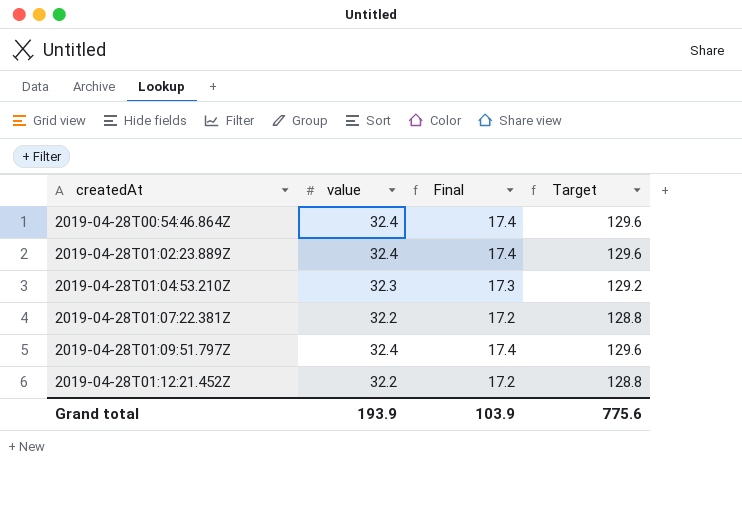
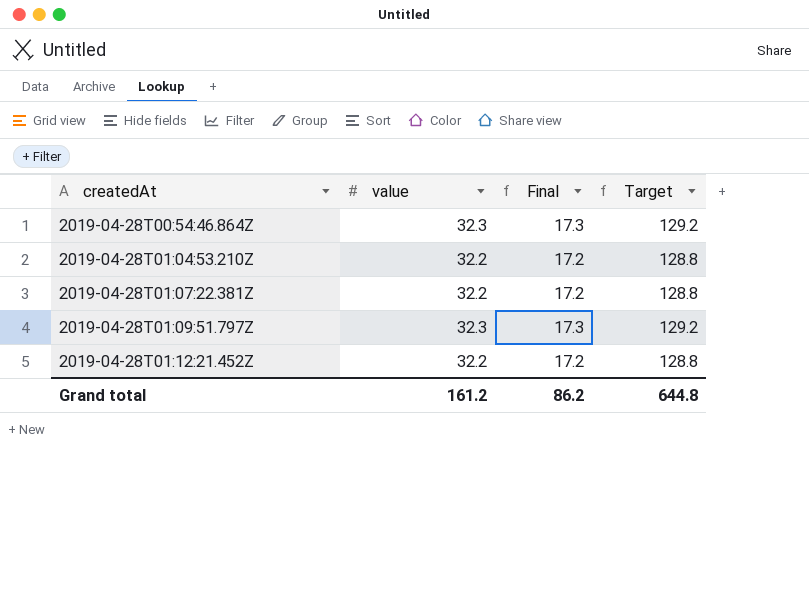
row 2019-04-28T01:02:23.889Z: 32.4 | 17.4 | 129.6 -> none
2019-04-28T00:54:46.864Z | value: 32.4 -> 32.3
2019-04-28T00:54:46.864Z | Final: 17.4 -> 17.3
2019-04-28T00:54:46.864Z | Target: 129.6 -> 129.2
2019-04-28T01:04:53.210Z | value: 32.3 -> 32.2
2019-04-28T01:04:53.210Z | Final: 17.3 -> 17.2
2019-04-28T01:04:53.210Z | Target: 129.2 -> 128.8
2019-04-28T01:09:51.797Z | value: 32.4 -> 32.3
2019-04-28T01:09:51.797Z | Final: 17.4 -> 17.3
2019-04-28T01:09:51.797Z | Target: 129.6 -> 129.2
Grand total | value: 193.9 -> 161.2
Grand total | Final: 103.9 -> 86.2
Grand total | Target: 775.6 -> 644.8

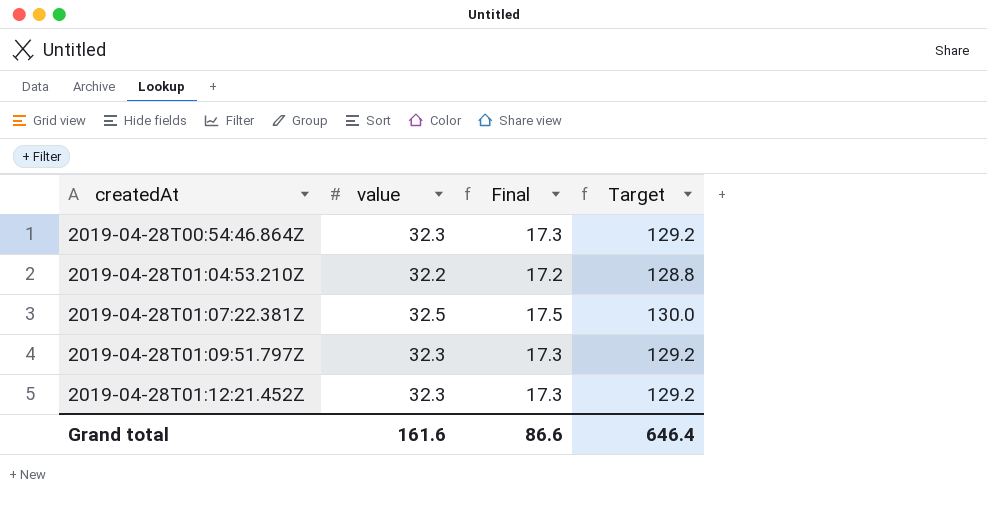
2019-04-28T01:07:22.381Z | value: 32.2 -> 32.5
2019-04-28T01:07:22.381Z | Final: 17.2 -> 17.5
2019-04-28T01:07:22.381Z | Target: 128.8 -> 130.0
2019-04-28T01:12:21.452Z | value: 32.2 -> 32.3
2019-04-28T01:12:21.452Z | Final: 17.2 -> 17.3
2019-04-28T01:12:21.452Z | Target: 128.8 -> 129.2
Grand total | value: 161.2 -> 161.6
Grand total | Final: 86.2 -> 86.6
Grand total | Target: 644.8 -> 646.4

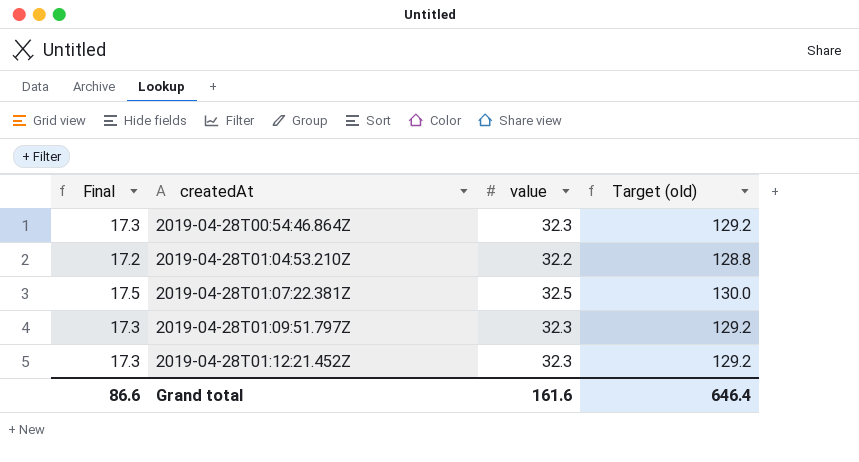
column Final | position: 3 -> 1
column name: Target -> Target (old)

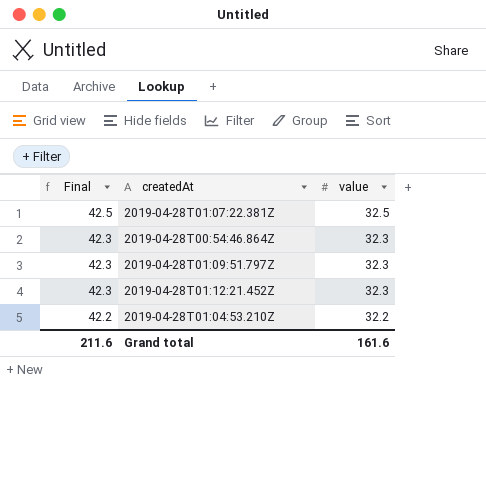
row order: createdAt ascending -> Final descending
column Target (old) | formula: [value] * 4 -> none
column Final | formula: [value] - 15 -> [value] + 10
Grand total | Final: 86.6 -> 211.6

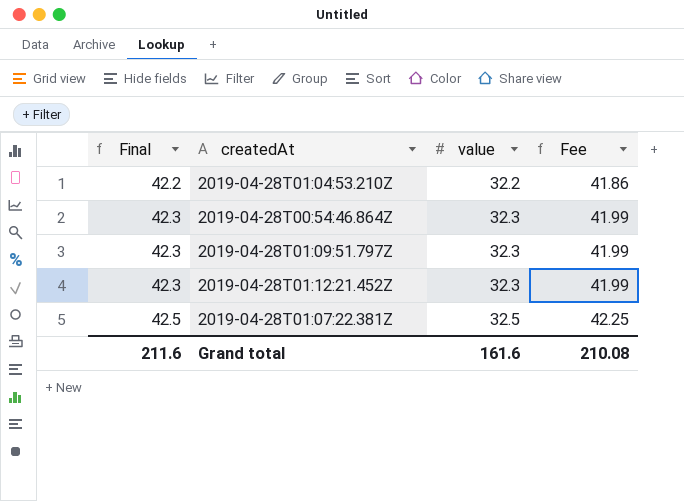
row order: Final descending -> Final ascending
column Fee | formula: none -> [value] * 1.3

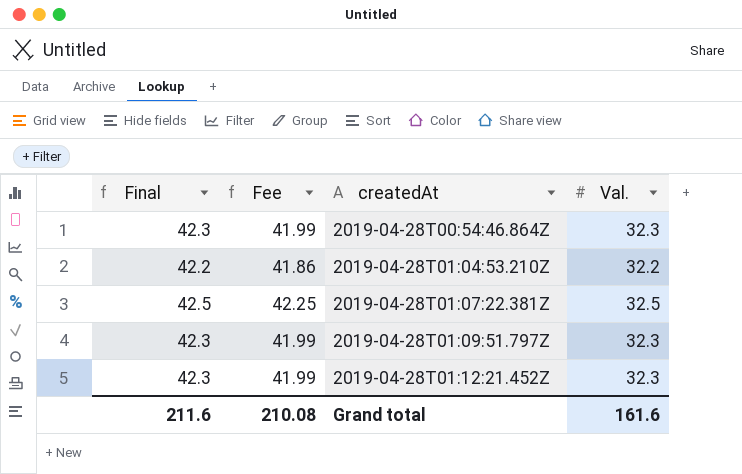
row order: Final ascending -> createdAt ascending
column Fee | position: 4 -> 2
column name: value -> Val.

